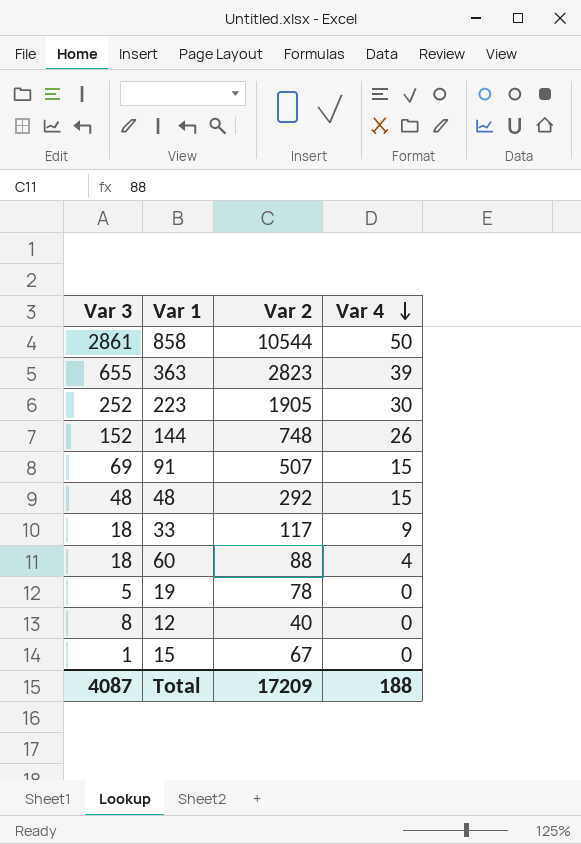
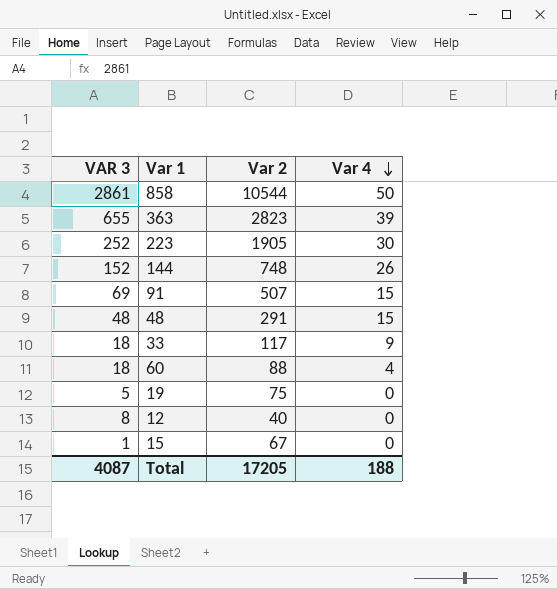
column name: Var 3 -> VAR 3
48 | Var 2: 292 -> 291
19 | Var 2: 78 -> 75
Total | Var 2: 17209 -> 17205

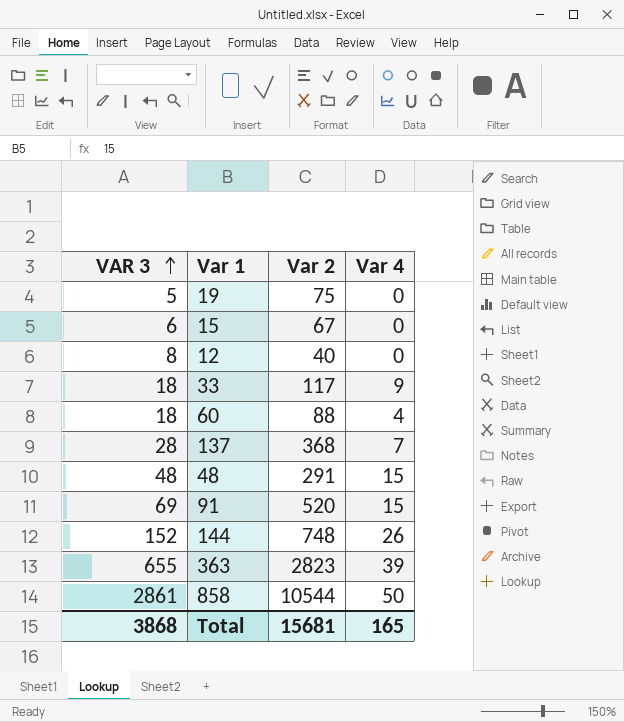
row order: Var 4 descending -> VAR 3 ascending
row 223: 252 | 1905 | 30 -> none
15 | VAR 3: 1 -> 6
row 137: none -> 28 | 368 | 7
91 | Var 2: 507 -> 520
Total | VAR 3: 4087 -> 3868
Total | Var 2: 17205 -> 15681
Total | Var 4: 188 -> 165

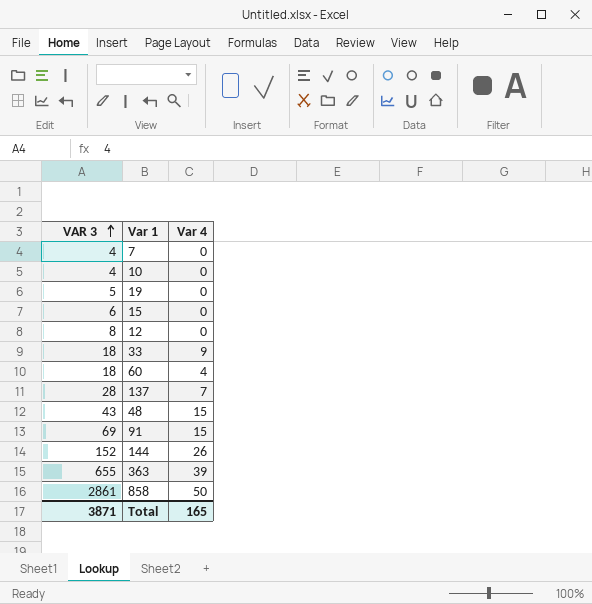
column Var 2 | position: 3 -> none
row 7: none -> 4 | 0
row 10: none -> 4 | 0
48 | VAR 3: 48 -> 43
Total | VAR 3: 3868 -> 3871

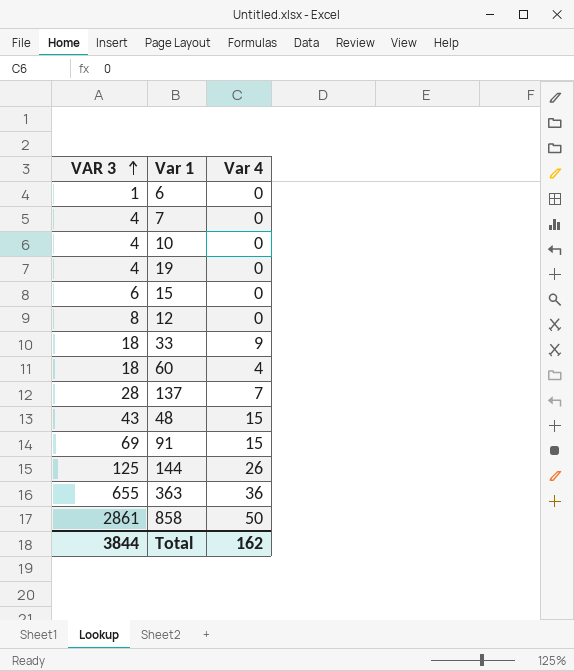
row 6: none -> 1 | 0
19 | VAR 3: 5 -> 4
144 | VAR 3: 152 -> 125
363 | Var 4: 39 -> 36
Total | VAR 3: 3871 -> 3844
Total | Var 4: 165 -> 162

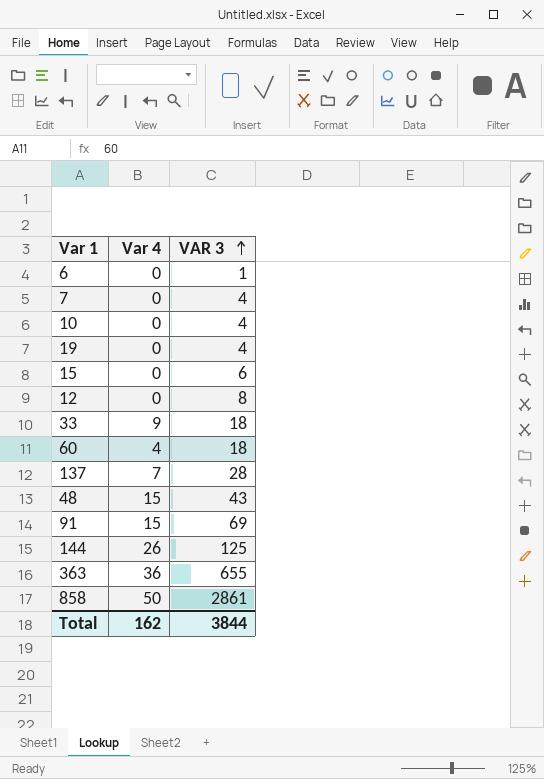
column VAR 3 | position: 1 -> 3

